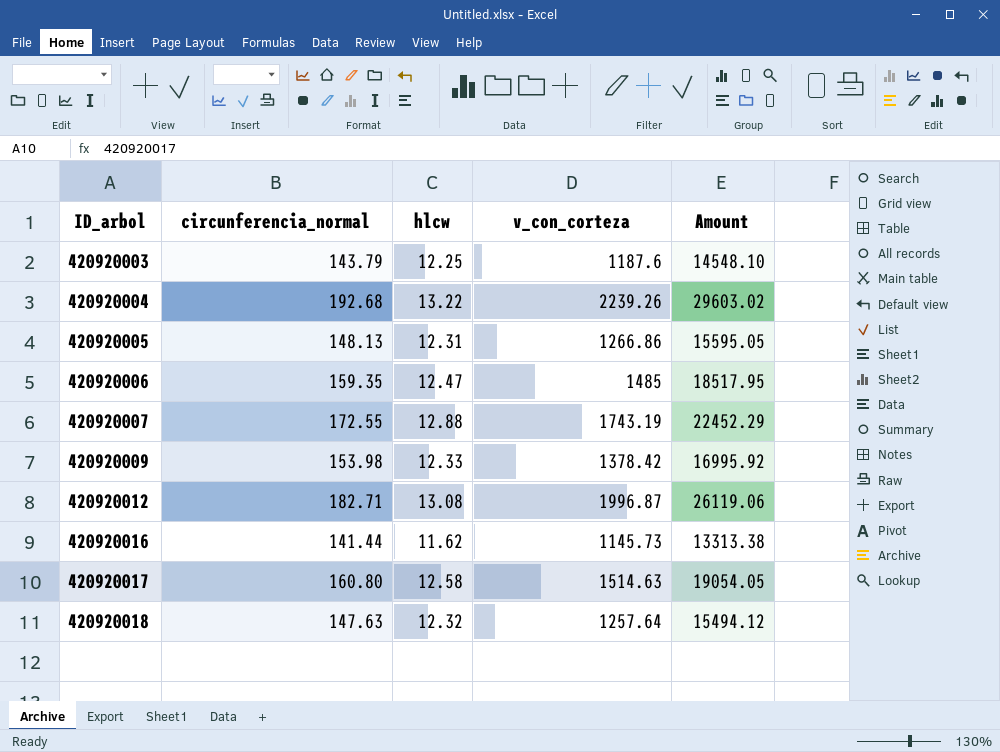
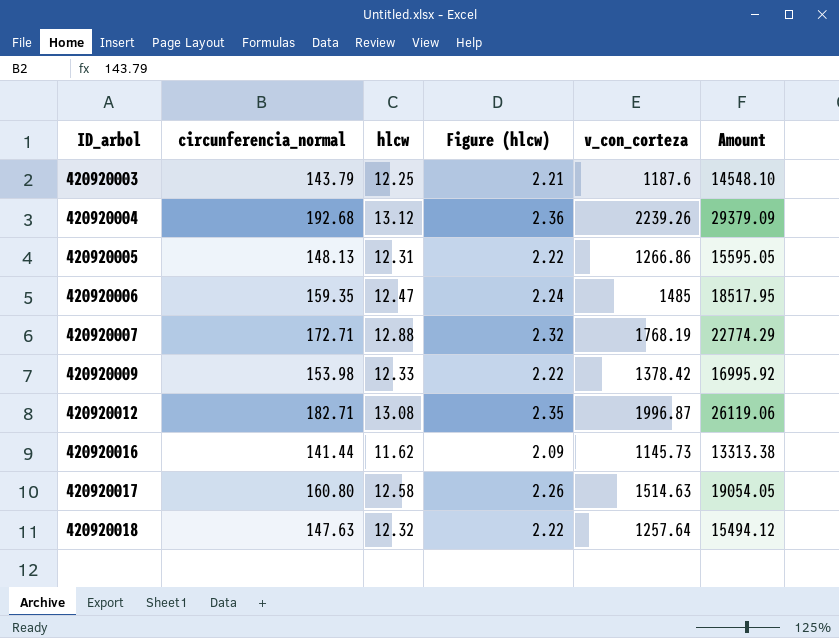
column Figure (hlcw) | formula: none -> [hlcw] * 0.18
420920004 | hlcw: 13.22 -> 13.12
420920004 | Amount: 29603.02 -> 29379.09
420920007 | circunferencia_normal: 172.55 -> 172.71
420920007 | v_con_corteza: 1743.19 -> 1768.19
420920007 | Amount: 22452.29 -> 22774.29

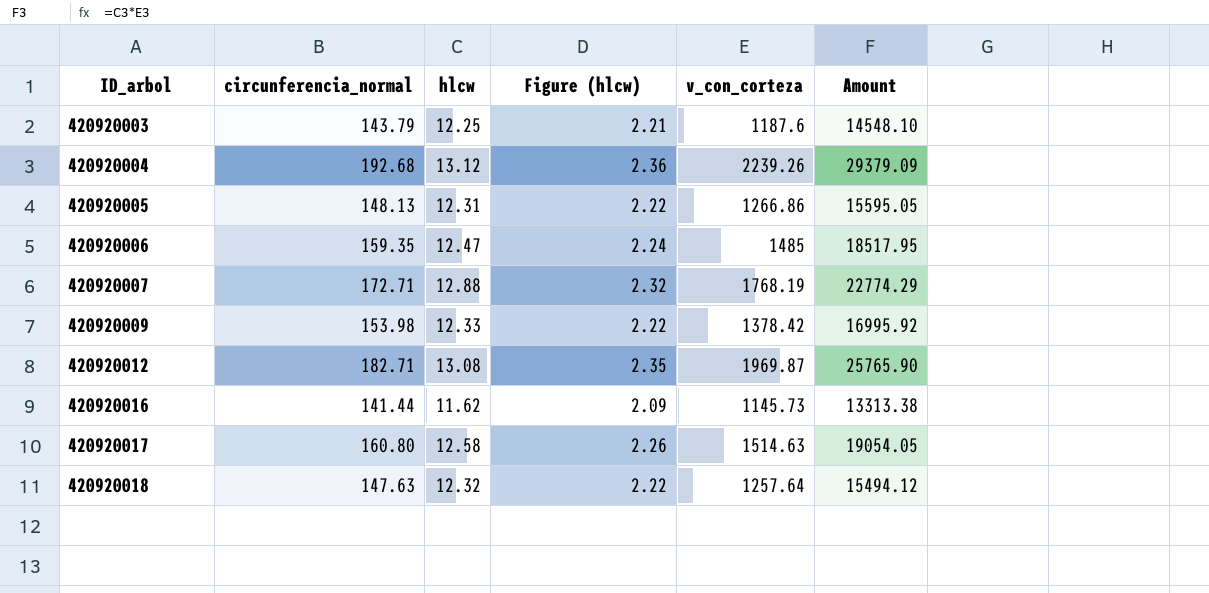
420920012 | v_con_corteza: 1996.87 -> 1969.87
420920012 | Amount: 26119.06 -> 25765.90

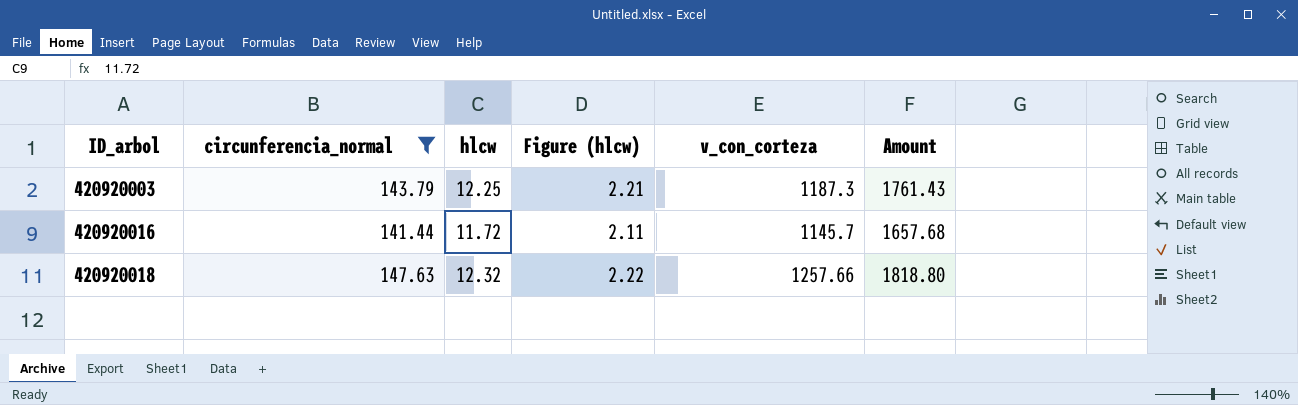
filter: none -> circunferencia_normal <= 147.63
column Amount | formula: [hlcw] * [v_con_corteza] -> [circunferencia_normal] * [hlcw]
420920003 | v_con_corteza: 1187.6 -> 1187.3
420920016 | hlcw: 11.62 -> 11.72
420920016 | Figure (hlcw): 2.09 -> 2.11
420920016 | v_con_corteza: 1145.73 -> 1145.7
420920018 | v_con_corteza: 1257.64 -> 1257.66

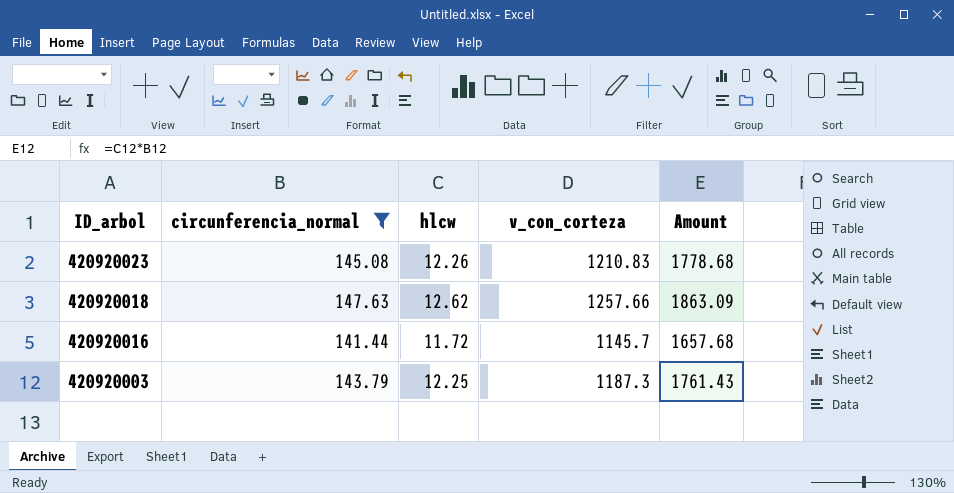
row order: ID_arbol ascending -> ID_arbol descending
column Figure (hlcw) | formula: [hlcw] * 0.18 -> none
row 420920023: none -> 145.08 | 12.26 | 1210.83 | 1778.68
420920018 | hlcw: 12.32 -> 12.62
420920018 | Amount: 1818.80 -> 1863.09

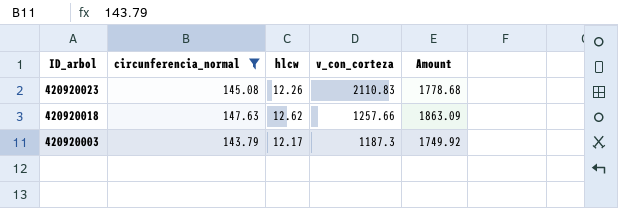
row 420920016: 141.44 | 11.72 | 1145.7 | 1657.68 -> none
420920023 | v_con_corteza: 1210.83 -> 2110.83
420920003 | hlcw: 12.25 -> 12.17
420920003 | Amount: 1761.43 -> 1749.92

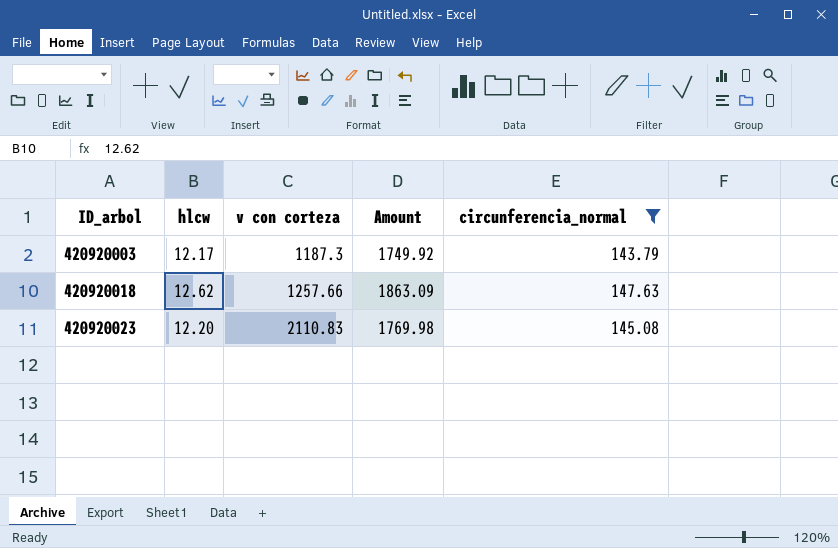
row order: ID_arbol descending -> ID_arbol ascending
column name: v_con_corteza -> v con corteza
column circunferencia_normal | position: 2 -> 5
420920023 | hlcw: 12.26 -> 12.20
420920023 | Amount: 1778.68 -> 1769.98

